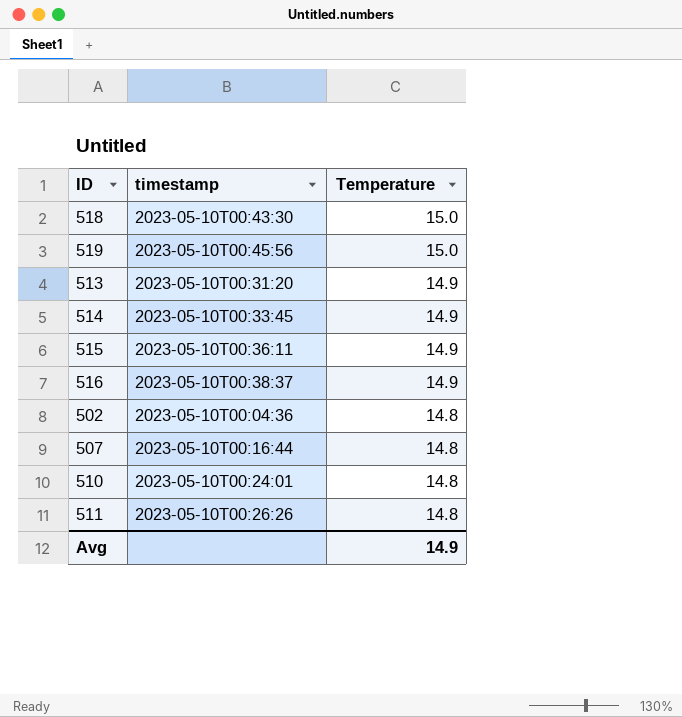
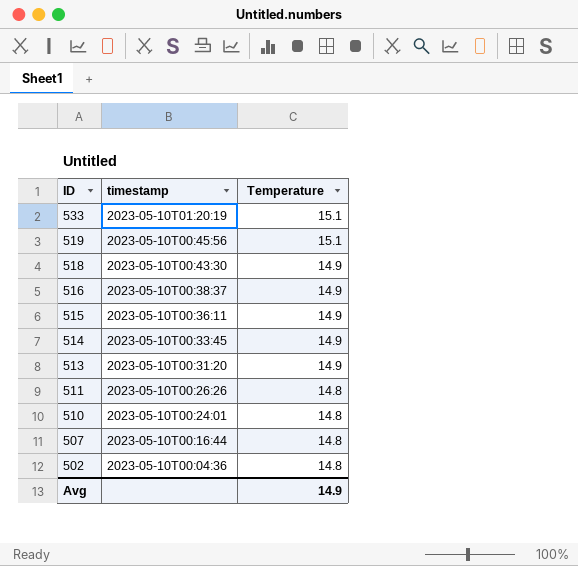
row order: Temperature descending -> ID descending
row 533: none -> 2023-05-10T01:20:19 | 15.1
519 | Temperature: 15.0 -> 15.1
518 | Temperature: 15.0 -> 14.9

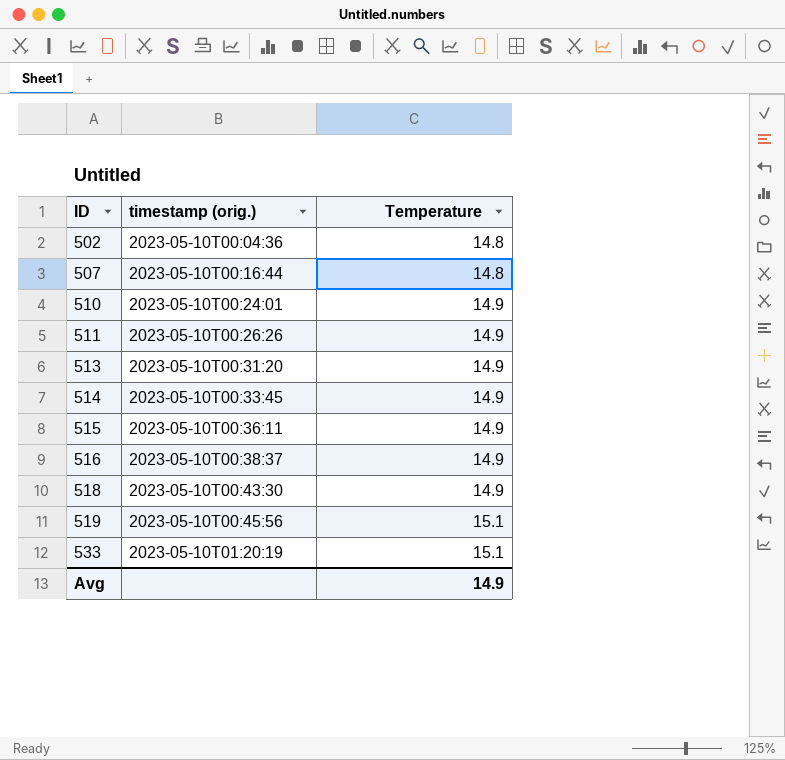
row order: ID descending -> ID ascending
column name: timestamp -> timestamp (orig.)
510 | Temperature: 14.8 -> 14.9
511 | Temperature: 14.8 -> 14.9

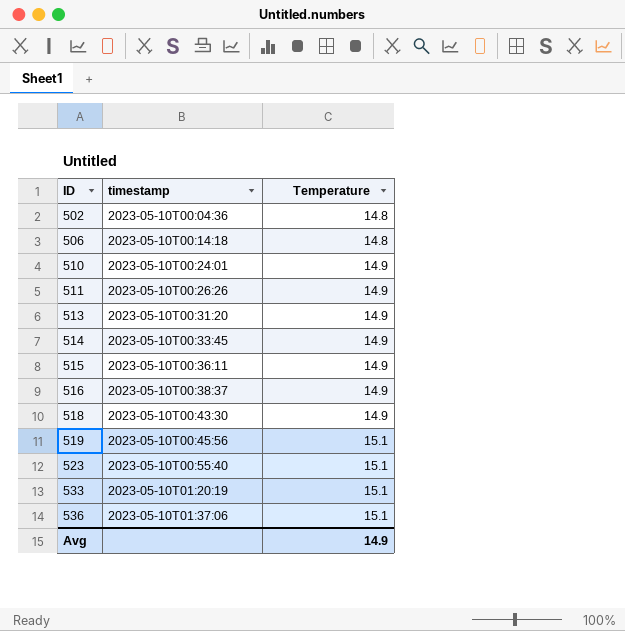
column name: timestamp (orig.) -> timestamp
row 507: 2023-05-10T00:16:44 | 14.8 -> none
row 506: none -> 2023-05-10T00:14:18 | 14.8
row 523: none -> 2023-05-10T00:55:40 | 15.1
row 536: none -> 2023-05-10T01:37:06 | 15.1

